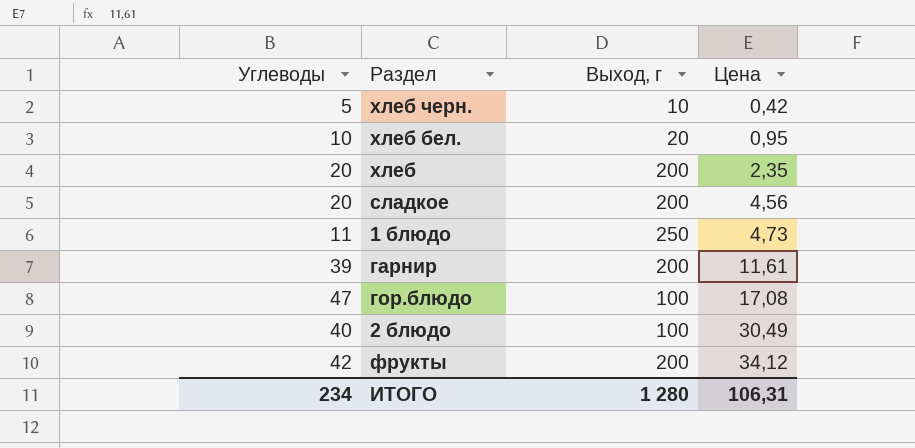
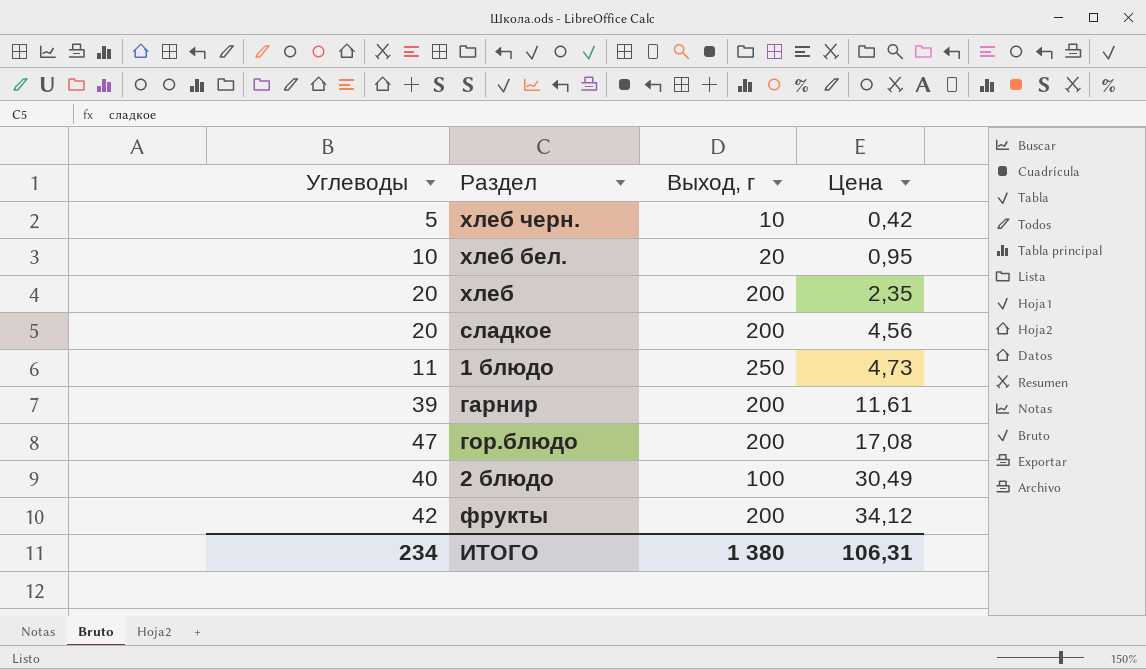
гор.блюдо | Выход, г: 100 -> 200
ИТОГО | Выход, г: 1 280 -> 1 380

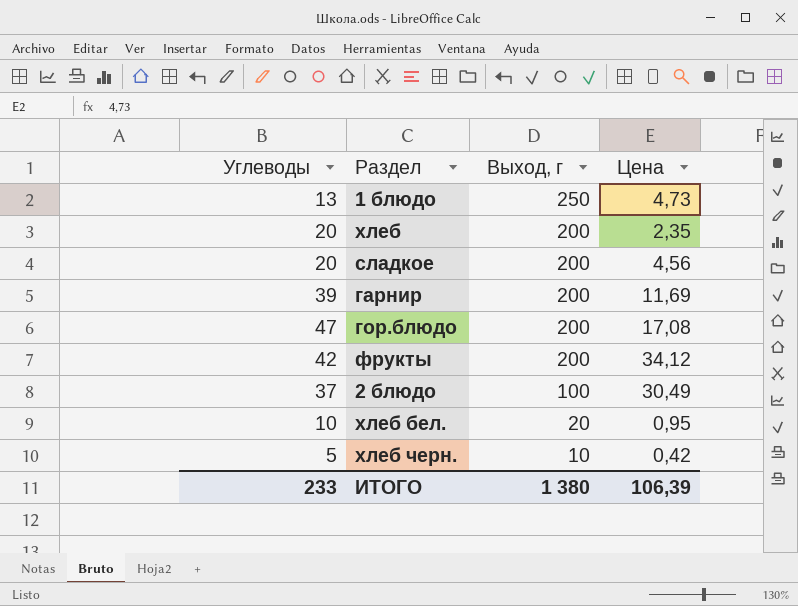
row order: Цена ascending -> Выход, г descending
1 блюдо | Углеводы: 11 -> 13
гарнир | Цена: 11,61 -> 11,69
2 блюдо | Углеводы: 40 -> 37
ИТОГО | Углеводы: 234 -> 233
ИТОГО | Цена: 106,31 -> 106,39

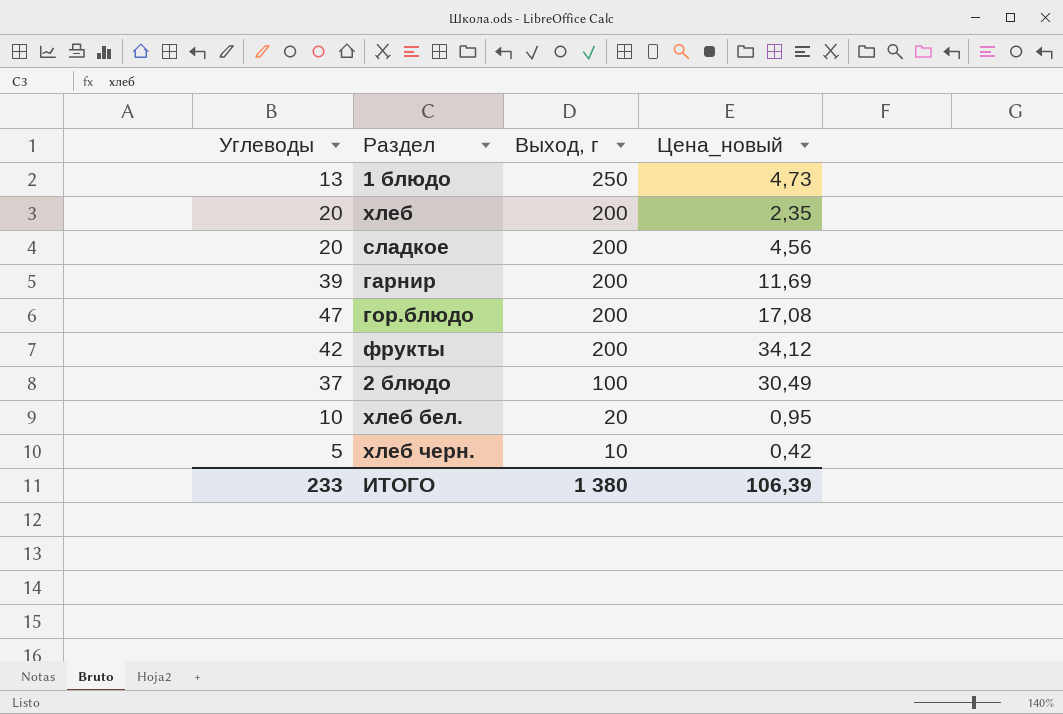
column name: Цена -> Цена_новый

